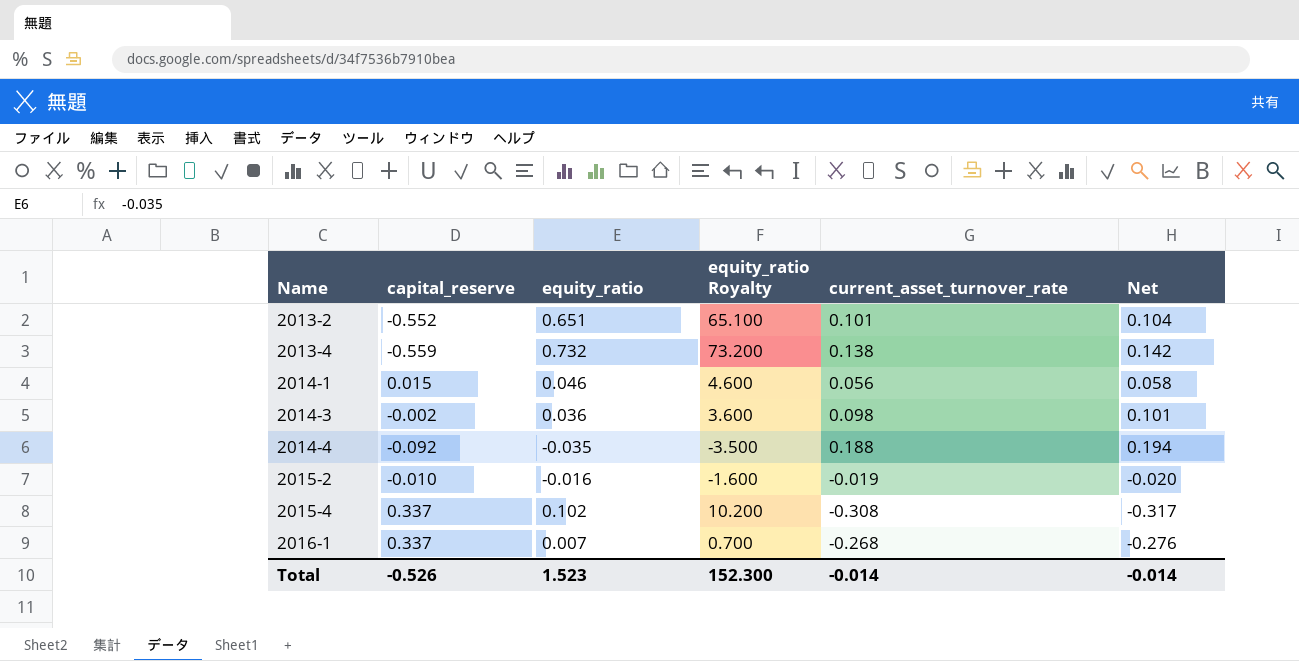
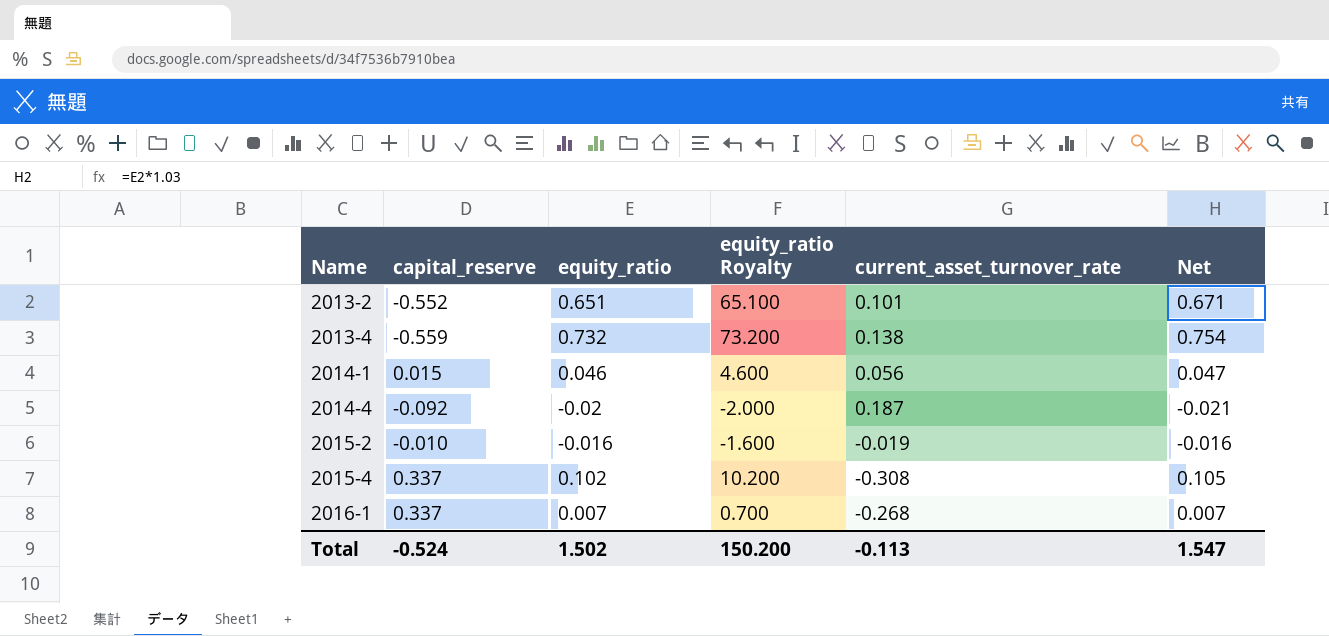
column Net | formula: [current_asset_turnover_rate] * 1.03 -> [equity_ratio] * 1.03
row 2014-3: -0.002 | 0.036 | 3.600 | 0.098 | 0.101 -> none
2014-4 | equity_ratio: -0.035 -> -0.02
2014-4 | equity_ratio Royalty: -3.500 -> -2.000
2014-4 | current_asset_turnover_rate: 0.188 -> 0.187
Total | capital_reserve: -0.526 -> -0.524
Total | equity_ratio: 1.523 -> 1.502
Total | equity_ratio Royalty: 152.300 -> 150.200
Total | current_asset_turnover_rate: -0.014 -> -0.113
Total | Net: -0.014 -> 1.547

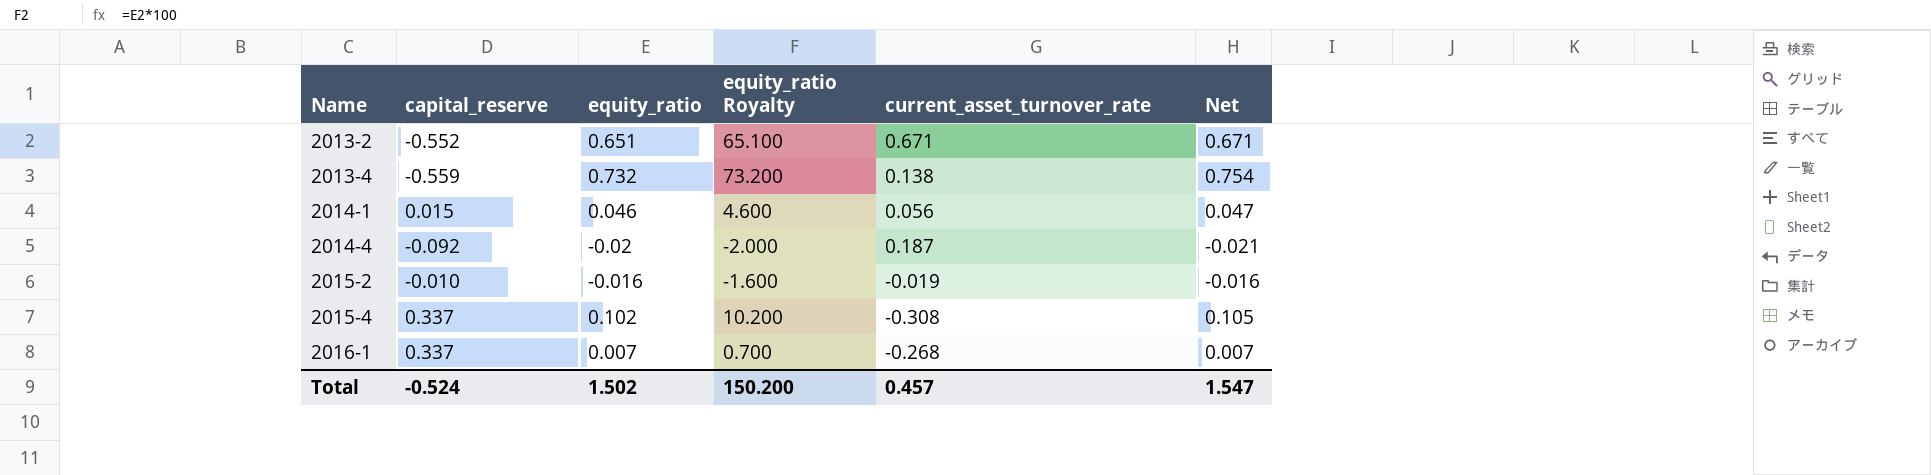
2013-2 | current_asset_turnover_rate: 0.101 -> 0.671
Total | current_asset_turnover_rate: -0.113 -> 0.457

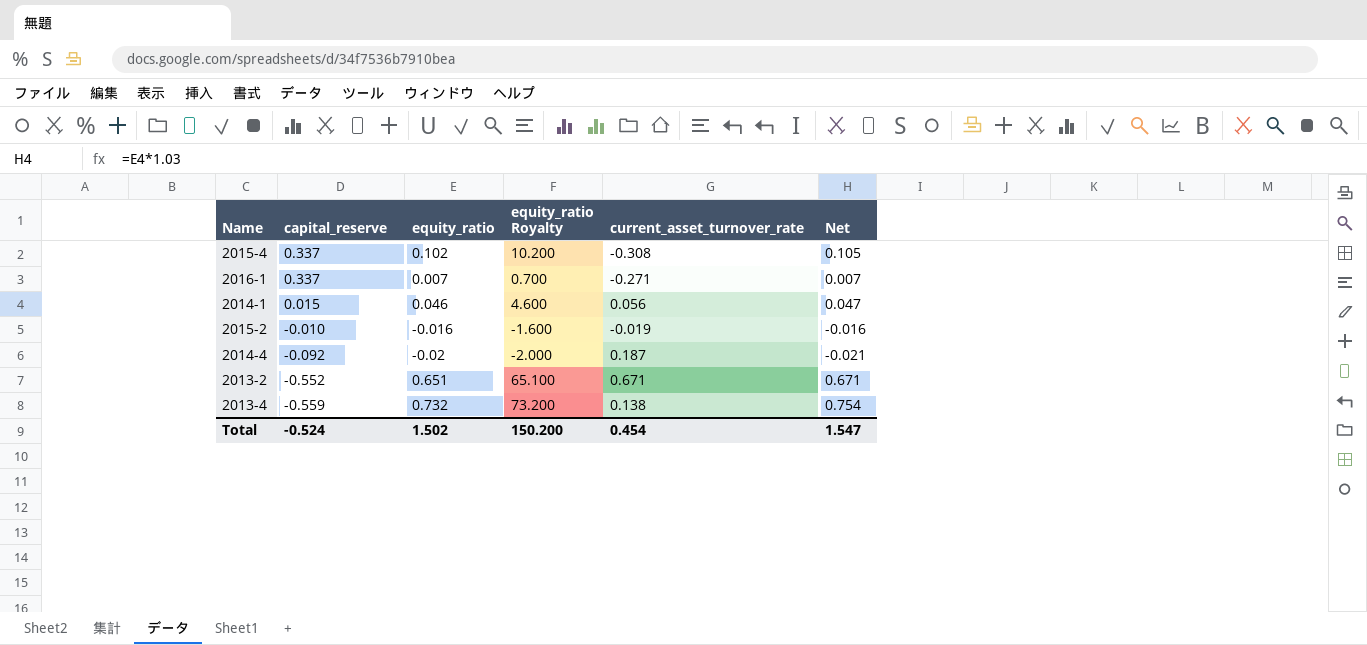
row order: Name ascending -> capital_reserve descending
2016-1 | current_asset_turnover_rate: -0.268 -> -0.271
Total | current_asset_turnover_rate: 0.457 -> 0.454

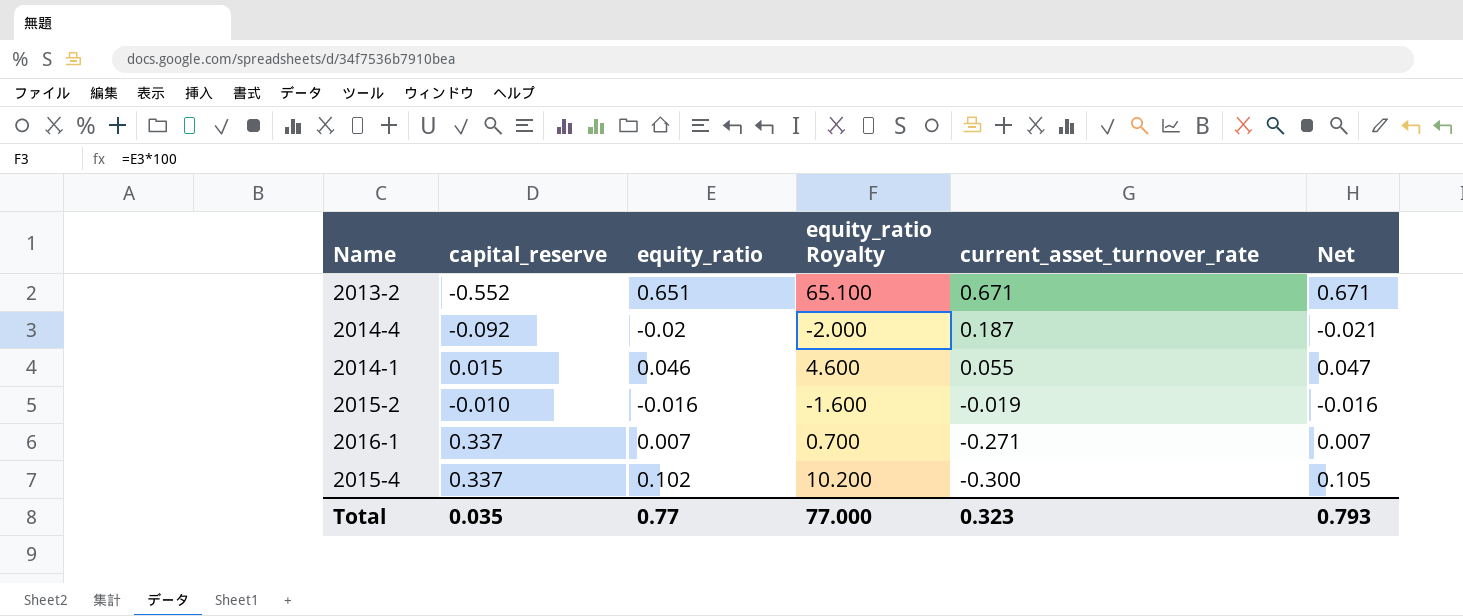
row order: capital_reserve descending -> current_asset_turnover_rate descending
row 2013-4: -0.559 | 0.732 | 73.200 | 0.138 | 0.754 -> none
2014-1 | current_asset_turnover_rate: 0.056 -> 0.055
2015-4 | current_asset_turnover_rate: -0.308 -> -0.300
Total | capital_reserve: -0.524 -> 0.035
Total | equity_ratio: 1.502 -> 0.77
Total | equity_ratio Royalty: 150.200 -> 77.000
Total | current_asset_turnover_rate: 0.454 -> 0.323
Total | Net: 1.547 -> 0.793

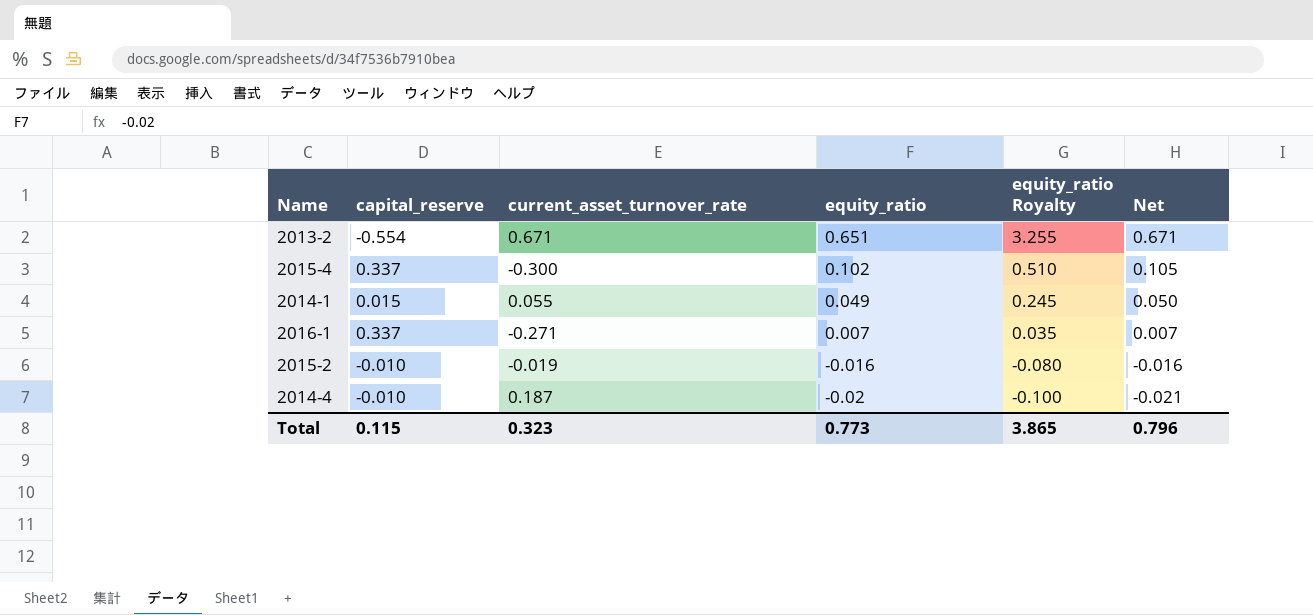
row order: current_asset_turnover_rate descending -> equity_ratio descending
column current_asset_turnover_rate | position: 5 -> 3
column equity_ratio Royalty | formula: [equity_ratio] * 100 -> [equity_ratio] * 5
2013-2 | capital_reserve: -0.552 -> -0.554
2014-1 | equity_ratio: 0.046 -> 0.049
2014-1 | Net: 0.047 -> 0.050
2014-4 | capital_reserve: -0.092 -> -0.010
Total | capital_reserve: 0.035 -> 0.115
Total | equity_ratio: 0.77 -> 0.773
Total | equity_ratio Royalty: 77.000 -> 3.865
Total | Net: 0.793 -> 0.796

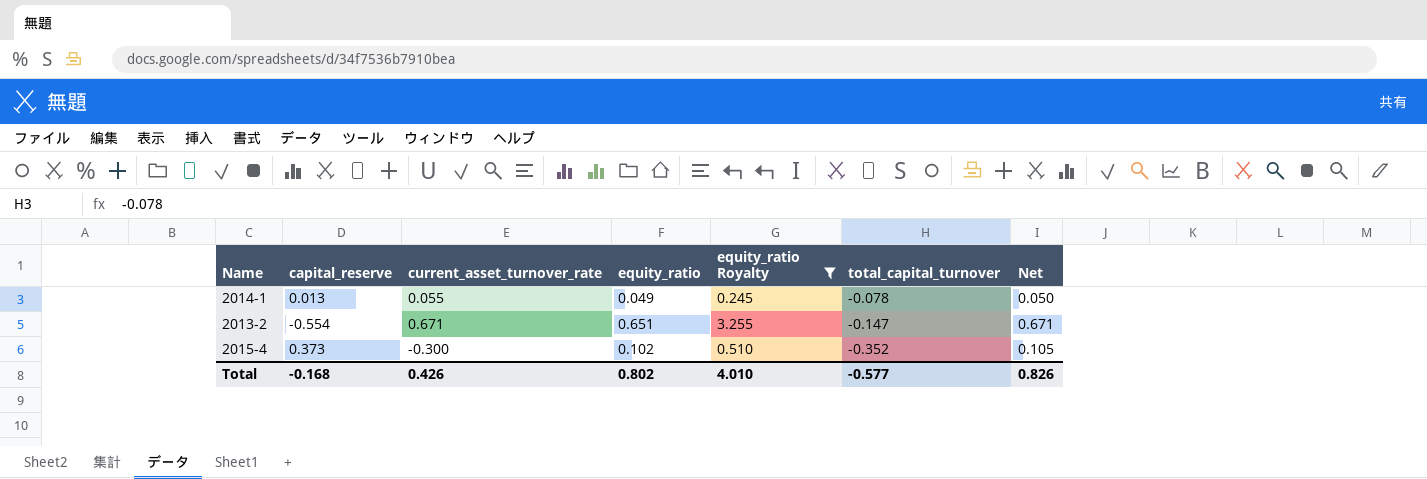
filter: none -> equity_ratio Royalty >= 0.245
row order: equity_ratio descending -> total_capital_turnover descending
column total_capital_turnover | position: none -> 6
2014-1 | capital_reserve: 0.015 -> 0.013
2015-4 | capital_reserve: 0.337 -> 0.373
Total | capital_reserve: 0.115 -> -0.168
Total | current_asset_turnover_rate: 0.323 -> 0.426
Total | equity_ratio: 0.773 -> 0.802
Total | equity_ratio Royalty: 3.865 -> 4.010
Total | Net: 0.796 -> 0.826

